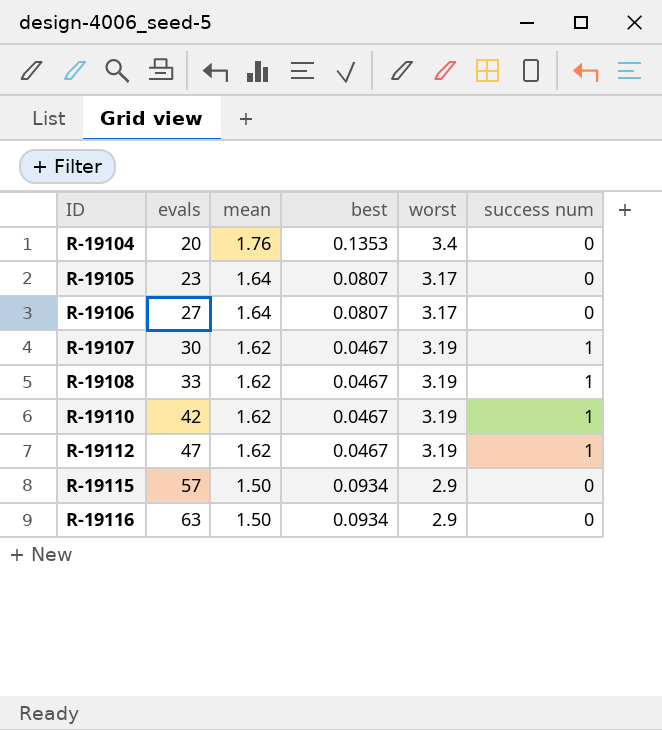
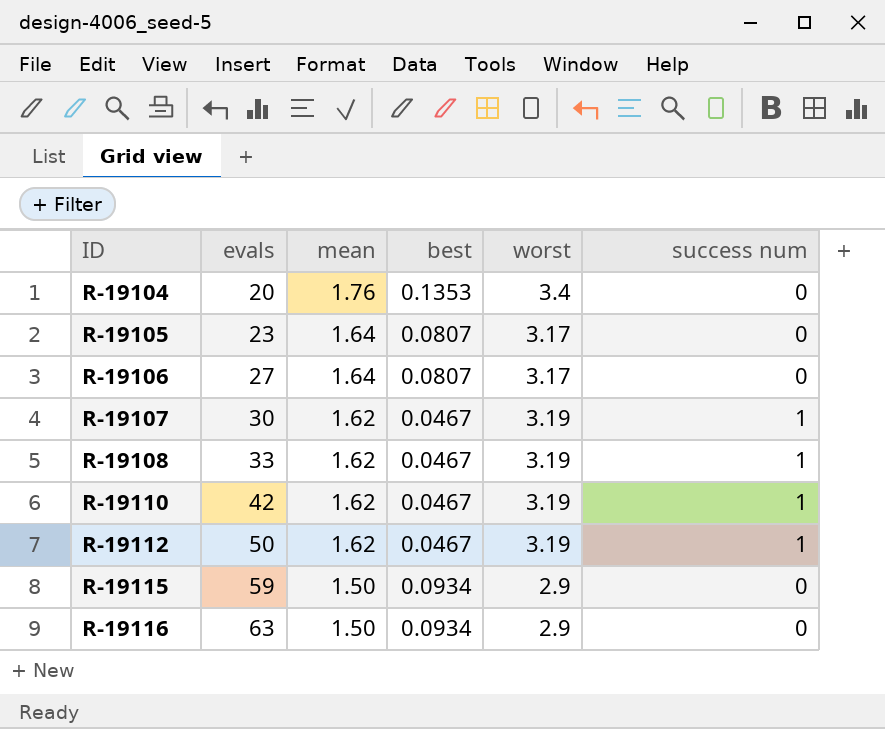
R-19112 | evals: 47 -> 50
R-19115 | evals: 57 -> 59

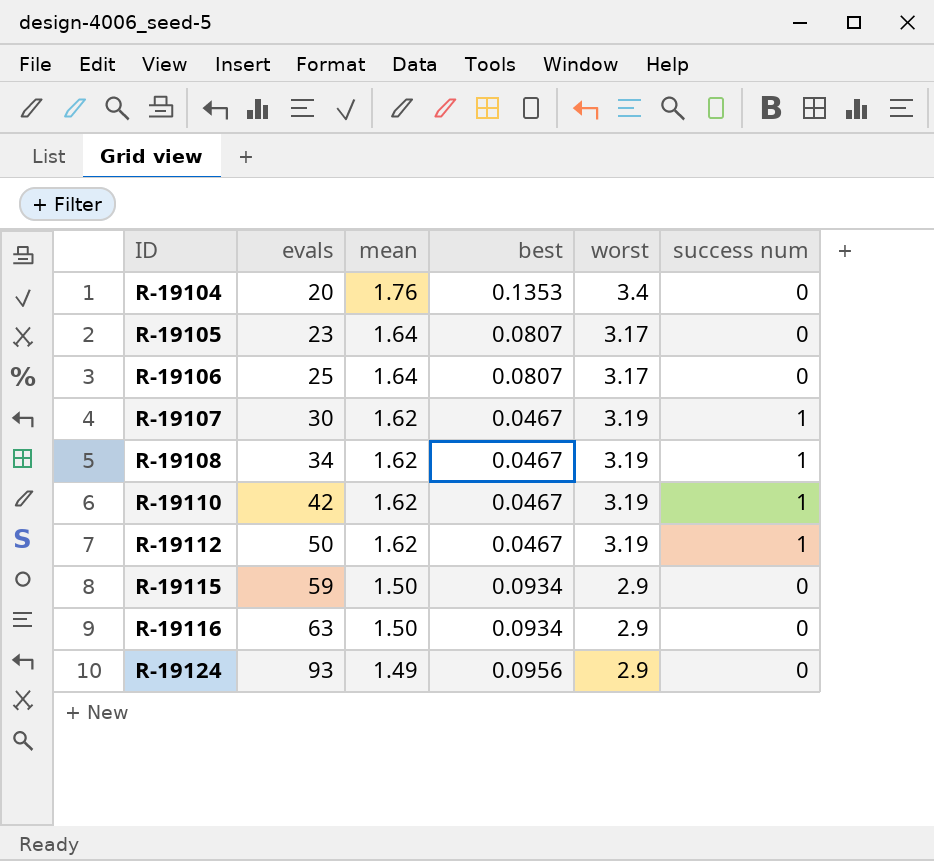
R-19106 | evals: 27 -> 25
R-19108 | evals: 33 -> 34
row R-19124: none -> 93 | 1.49 | 0.0956 | 2.9 | 0

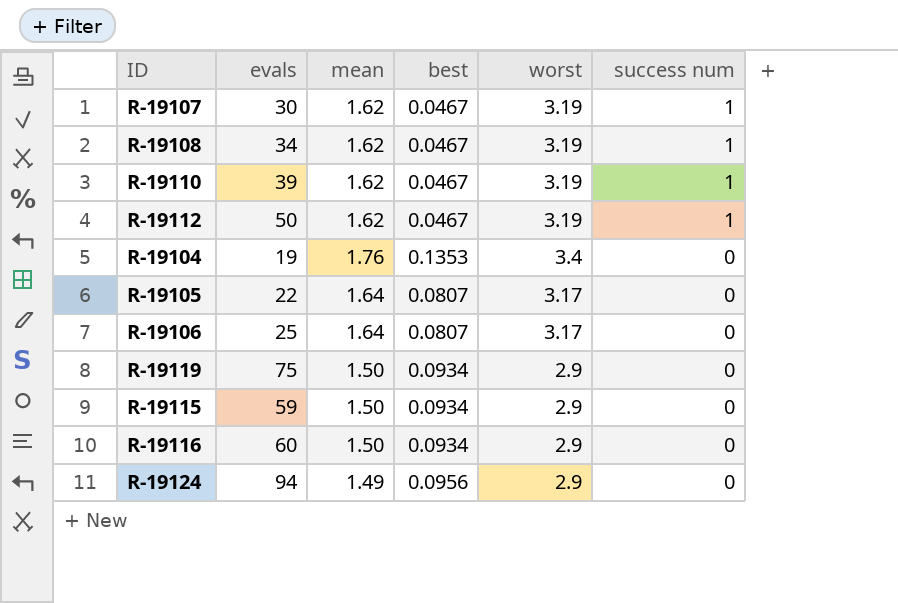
row order: ID ascending -> success num descending
R-19110 | evals: 42 -> 39
R-19104 | evals: 20 -> 19
R-19105 | evals: 23 -> 22
row R-19119: none -> 75 | 1.50 | 0.0934 | 2.9 | 0
R-19116 | evals: 63 -> 60
R-19124 | evals: 93 -> 94

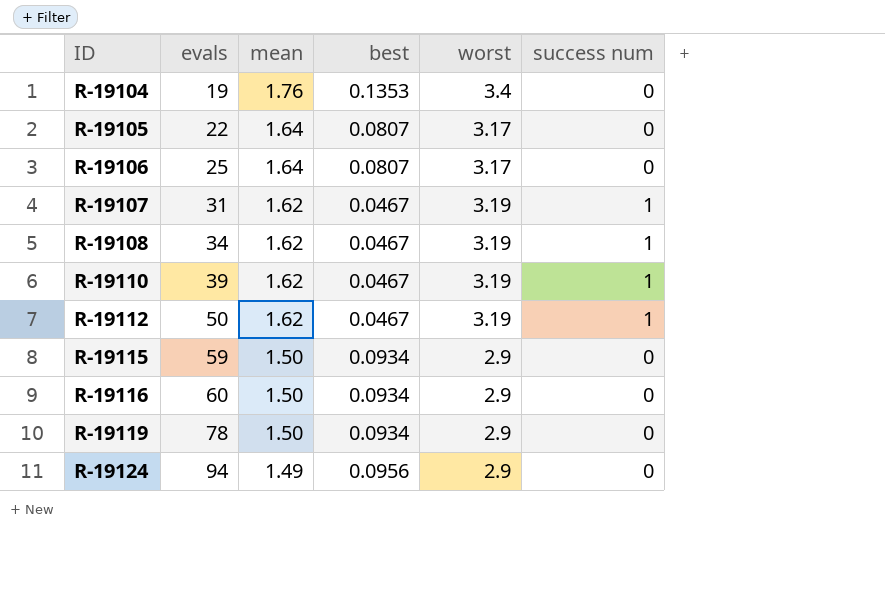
row order: success num descending -> ID ascending
R-19107 | evals: 30 -> 31
R-19119 | evals: 75 -> 78

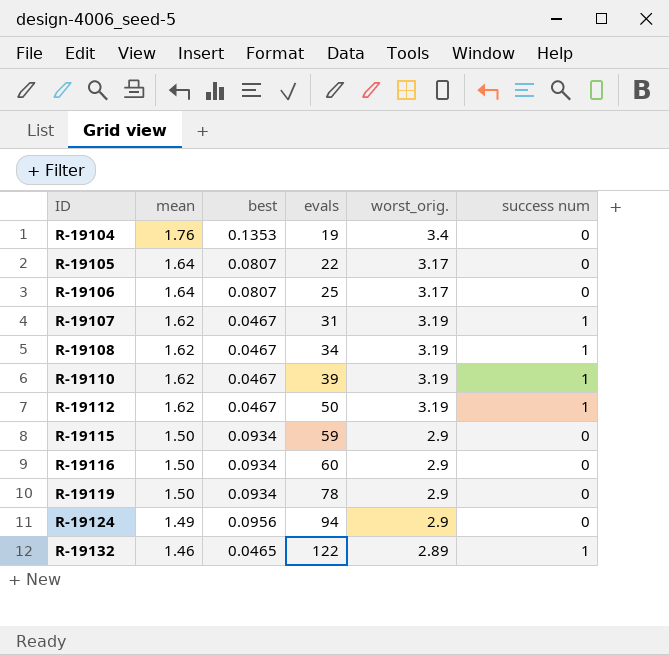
column evals | position: 2 -> 4
column name: worst -> worst_orig.
row R-19132: none -> 1.46 | 0.0465 | 122 | 2.89 | 1

